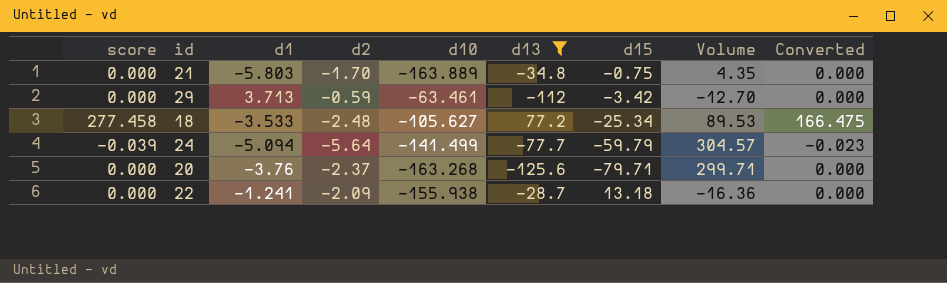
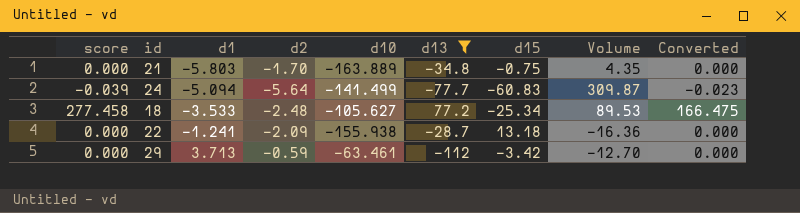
row order: none -> d1 ascending
row 20: 0.000 | -3.76 | -2.37 | -163.268 | -125.6 | -79.71 | 299.71 | 0.000 -> none
24 | d15: -59.79 -> -60.83
24 | Volume: 304.57 -> 309.87

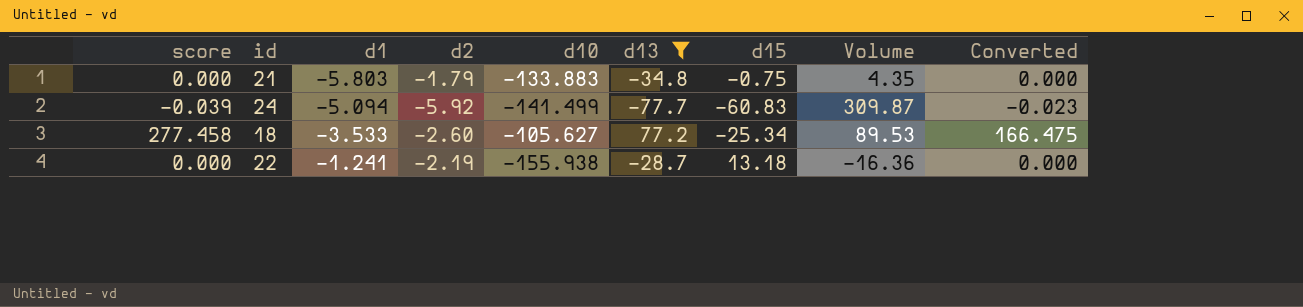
row 29: 0.000 | 3.713 | -0.59 | -63.461 | -112 | -3.42 | -12.70 | 0.000 -> none
21 | d2: -1.70 -> -1.79
21 | d10: -163.889 -> -133.883
24 | d2: -5.64 -> -5.92
18 | d2: -2.48 -> -2.60
22 | d2: -2.09 -> -2.19

